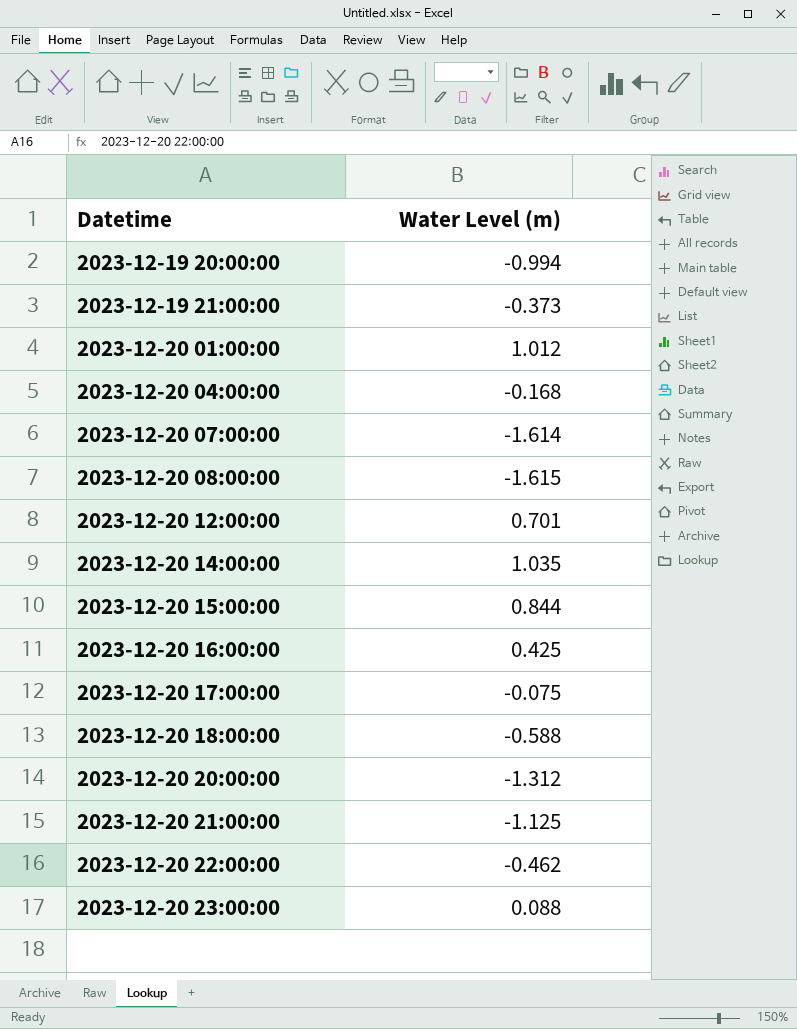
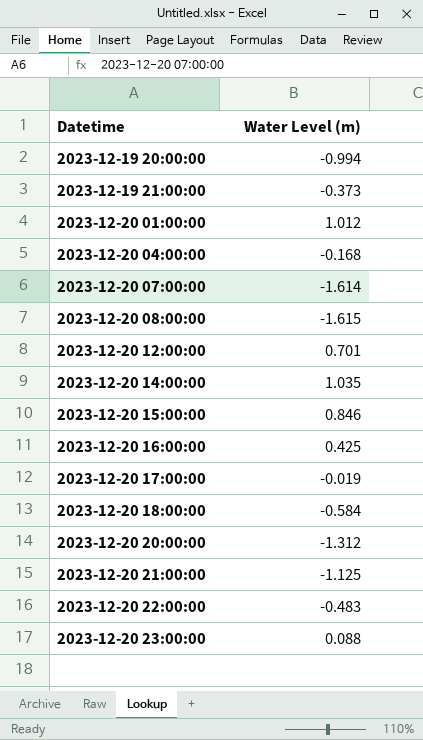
2023-12-20 15:00:00 | Water Level (m): 0.844 -> 0.846
2023-12-20 17:00:00 | Water Level (m): -0.075 -> -0.019
2023-12-20 18:00:00 | Water Level (m): -0.588 -> -0.584
2023-12-20 22:00:00 | Water Level (m): -0.462 -> -0.483

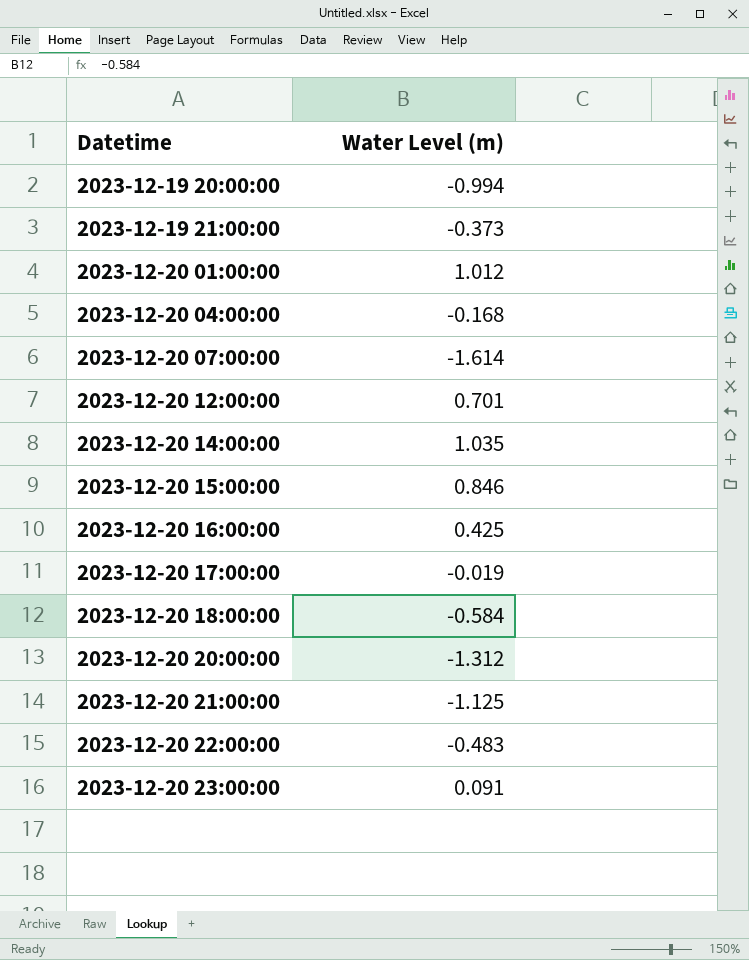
row 2023-12-20 08:00:00: -1.615 -> none
2023-12-20 23:00:00 | Water Level (m): 0.088 -> 0.091

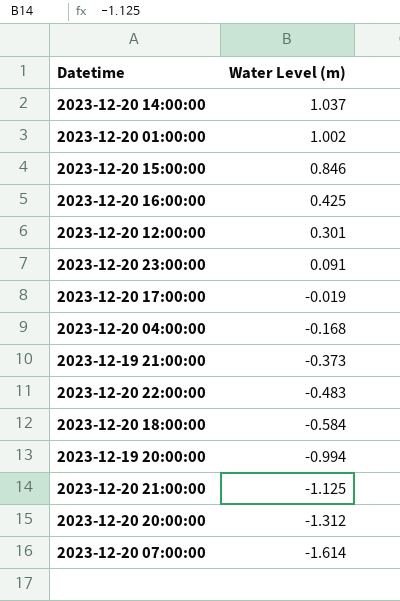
row order: Datetime ascending -> Water Level (m) descending
2023-12-20 14:00:00 | Water Level (m): 1.035 -> 1.037
2023-12-20 01:00:00 | Water Level (m): 1.012 -> 1.002
2023-12-20 12:00:00 | Water Level (m): 0.701 -> 0.301

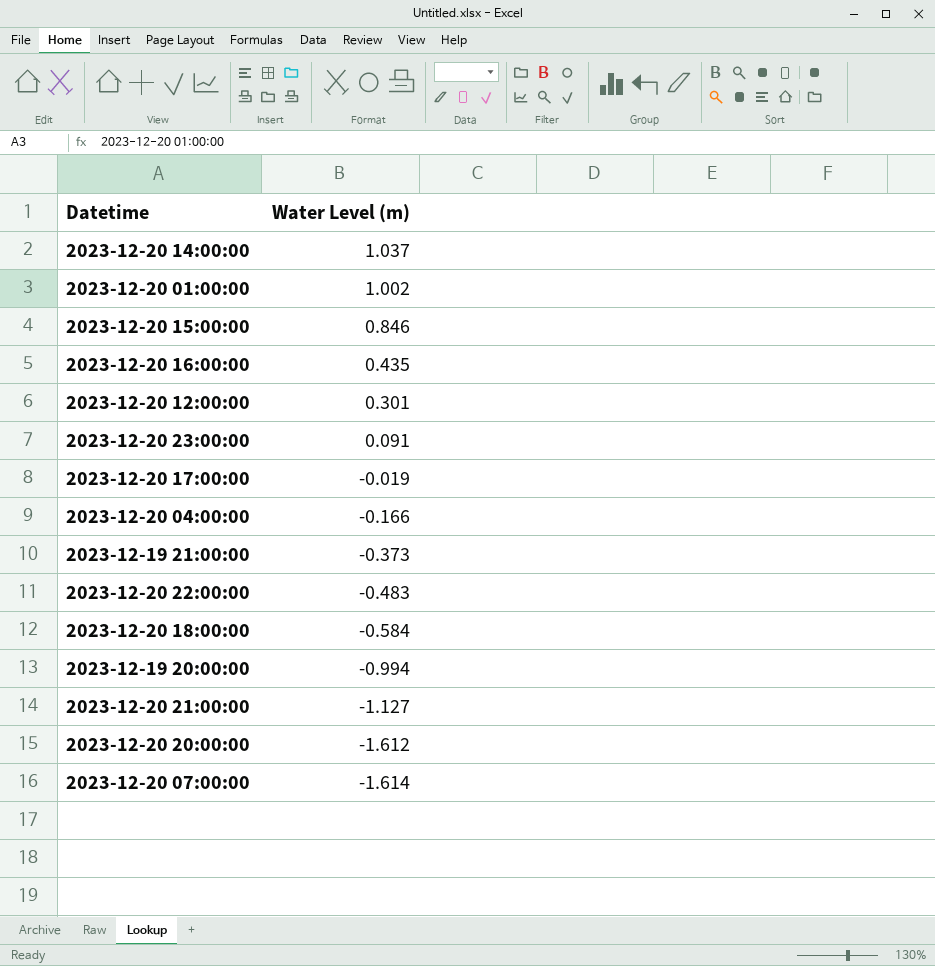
2023-12-20 16:00:00 | Water Level (m): 0.425 -> 0.435
2023-12-20 04:00:00 | Water Level (m): -0.168 -> -0.166
2023-12-20 21:00:00 | Water Level (m): -1.125 -> -1.127
2023-12-20 20:00:00 | Water Level (m): -1.312 -> -1.612

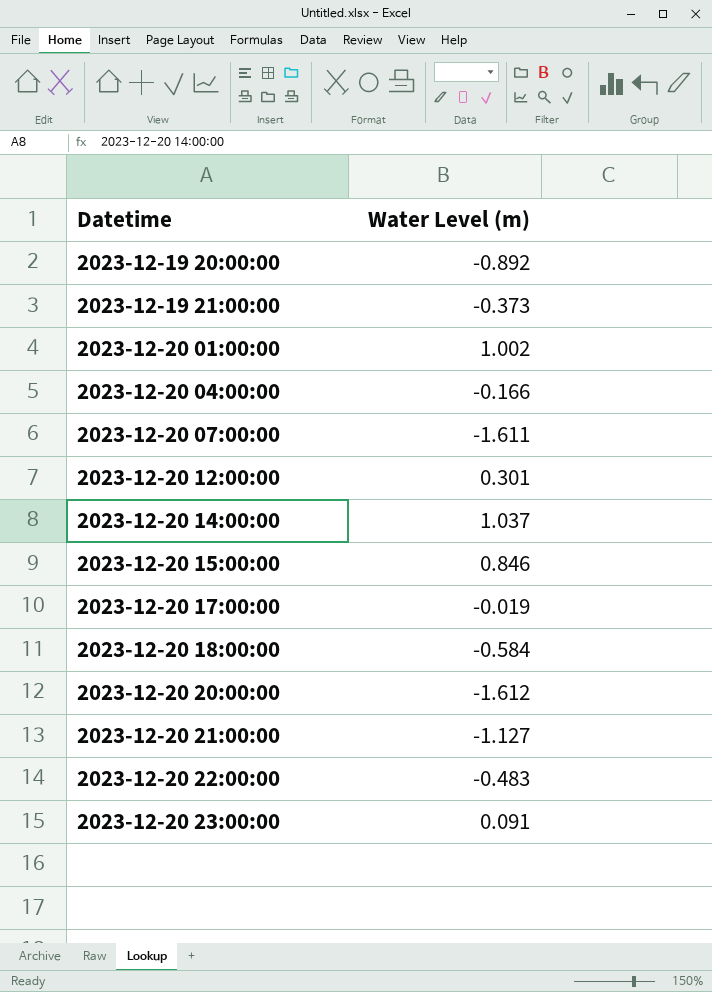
row order: Water Level (m) descending -> Datetime ascending
row 2023-12-20 16:00:00: 0.435 -> none
2023-12-19 20:00:00 | Water Level (m): -0.994 -> -0.892
2023-12-20 07:00:00 | Water Level (m): -1.614 -> -1.611

